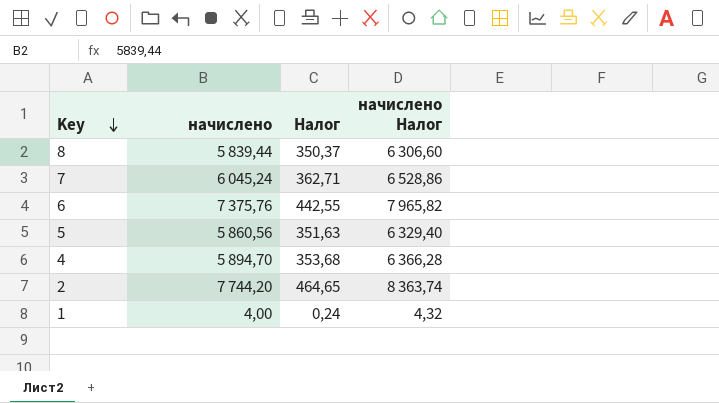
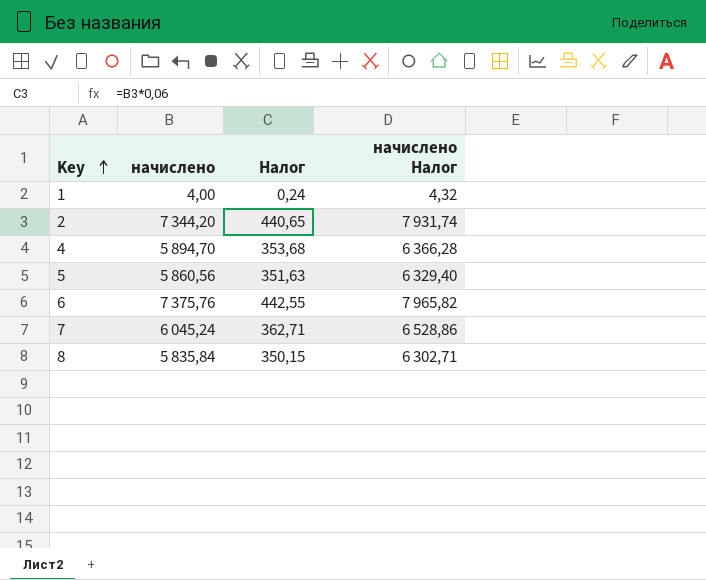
row order: Key descending -> Key ascending
2 | начислено: 7 744,20 -> 7 344,20
2 | Налог: 464,65 -> 440,65
2 | начислено Налог: 8 363,74 -> 7 931,74
8 | начислено: 5 839,44 -> 5 835,84
8 | Налог: 350,37 -> 350,15
8 | начислено Налог: 6 306,60 -> 6 302,71

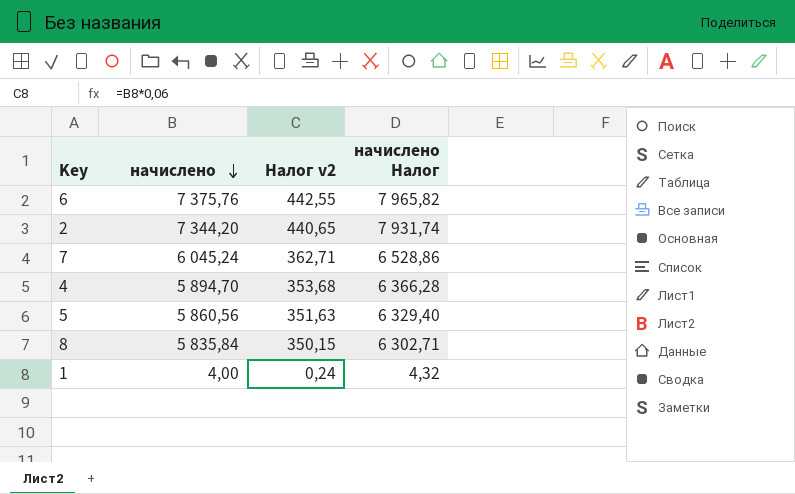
row order: Key ascending -> начислено descending
column name: Налог -> Налог v2

